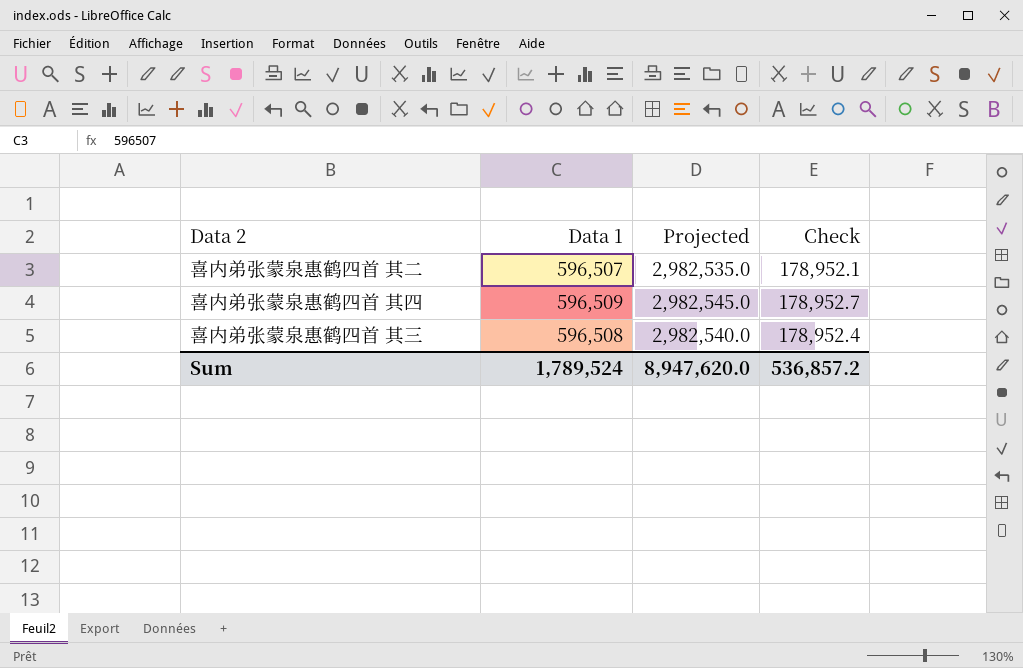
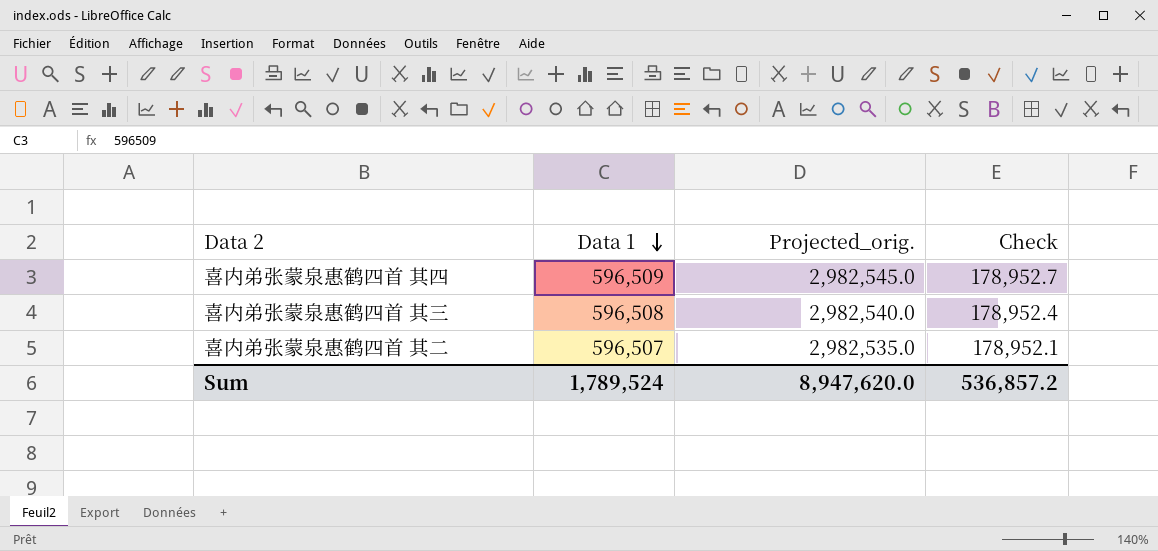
row order: none -> Data 1 descending
column name: Projected -> Projected_orig.

